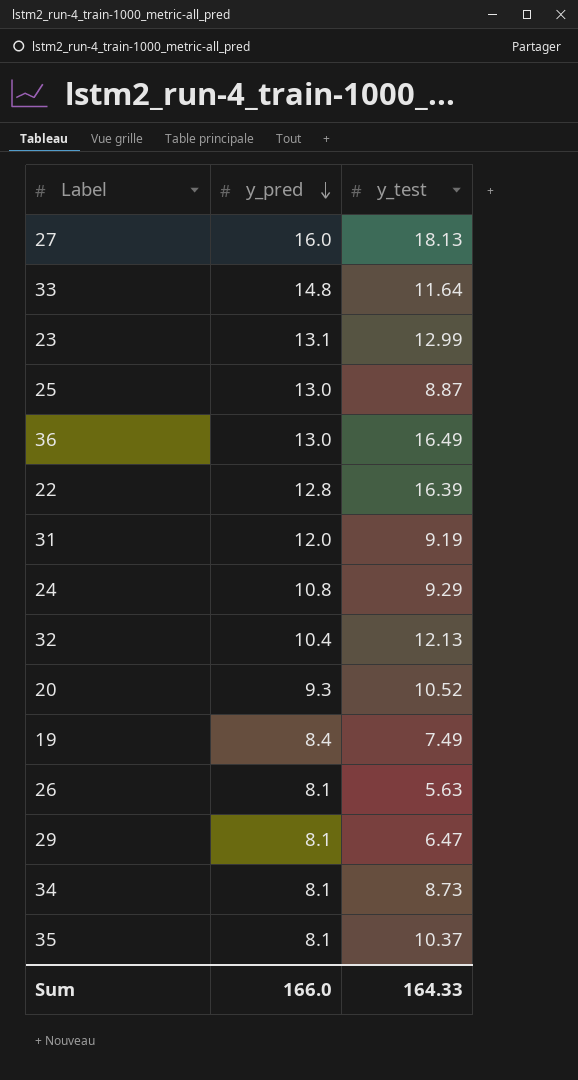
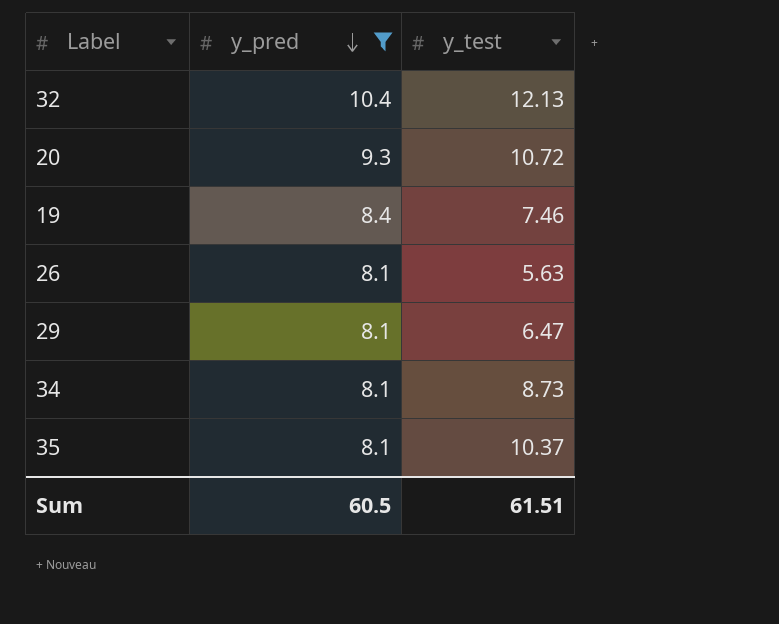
filter: none -> y_pred <= 10.4
20 | y_test: 10.52 -> 10.72
19 | y_test: 7.49 -> 7.46
Sum | y_pred: 166.0 -> 60.5
Sum | y_test: 164.33 -> 61.51

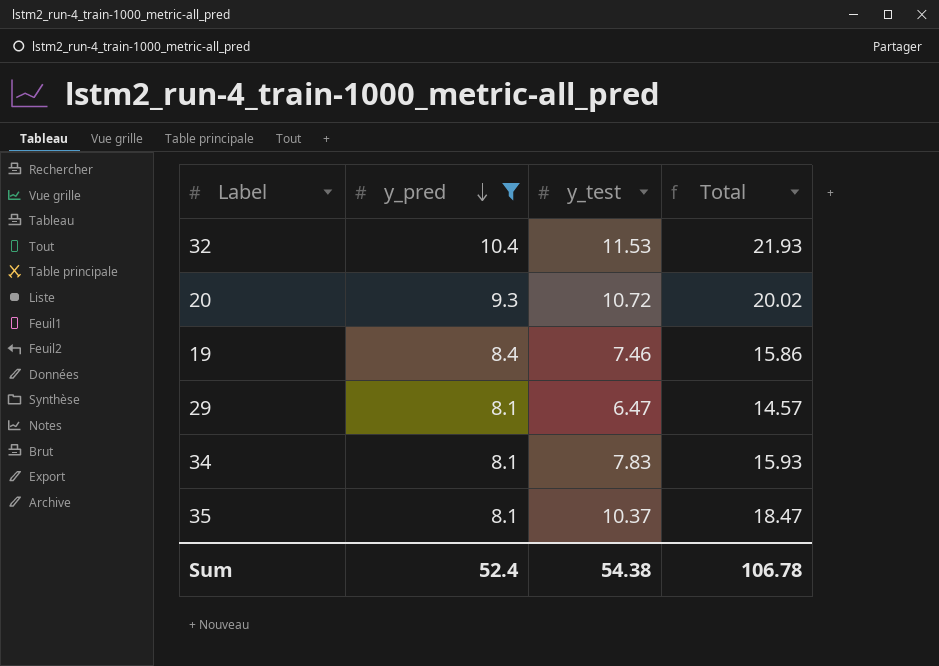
column Total | formula: none -> [y_pred] + [y_test]
row 26: 8.1 | 5.63 -> none
32 | y_test: 12.13 -> 11.53
34 | y_test: 8.73 -> 7.83
Sum | y_pred: 60.5 -> 52.4
Sum | y_test: 61.51 -> 54.38

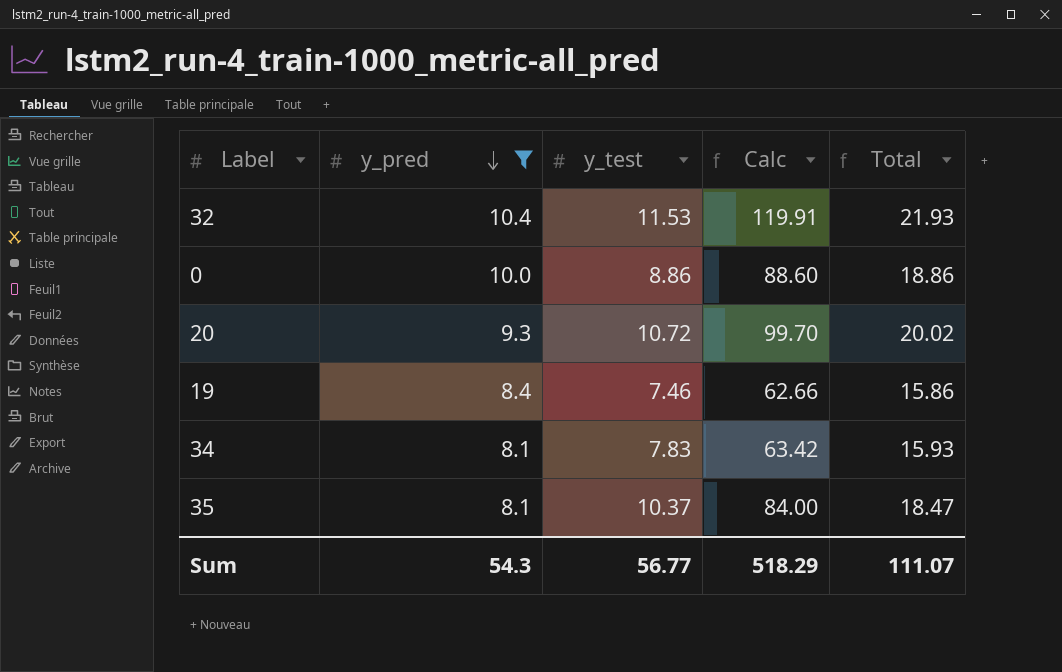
column Calc | formula: none -> [y_pred] * [y_test]
row 29: 8.1 | 6.47 | 14.57 -> none
row 0: none -> 10.0 | 8.86 | 88.60 | 18.86
Sum | y_pred: 52.4 -> 54.3
Sum | y_test: 54.38 -> 56.77
Sum | Total: 106.78 -> 111.07

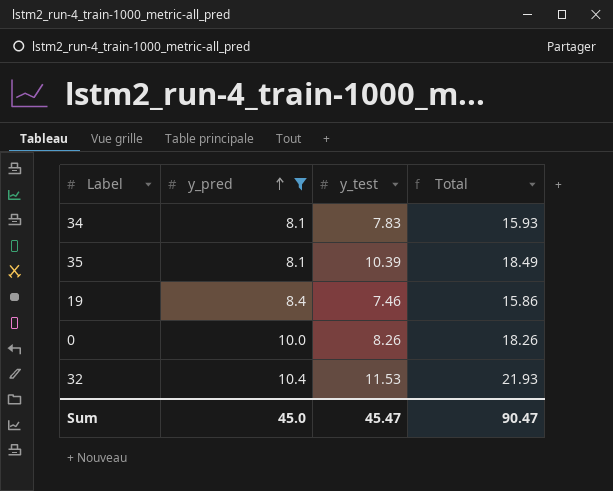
row order: y_pred descending -> y_pred ascending
column Calc | formula: [y_pred] * [y_test] -> none
row 20: 9.3 | 10.72 | 99.70 | 20.02 -> none
35 | y_test: 10.37 -> 10.39
35 | Total: 18.47 -> 18.49
0 | y_test: 8.86 -> 8.26
0 | Total: 18.86 -> 18.26
Sum | y_pred: 54.3 -> 45.0
Sum | y_test: 56.77 -> 45.47
Sum | Total: 111.07 -> 90.47

